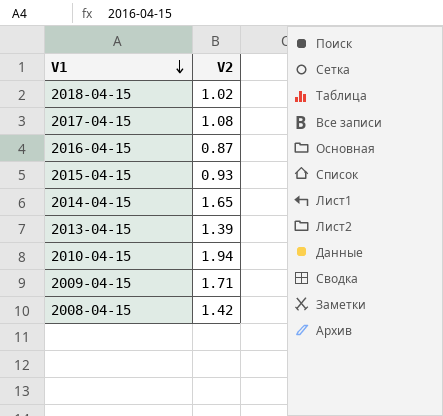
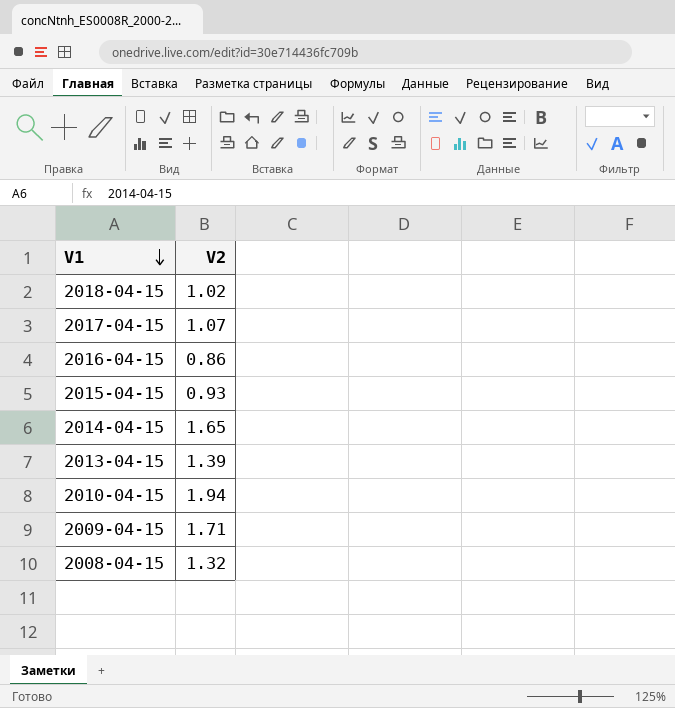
2017-04-15 | V2: 1.08 -> 1.07
2016-04-15 | V2: 0.87 -> 0.86
2008-04-15 | V2: 1.42 -> 1.32

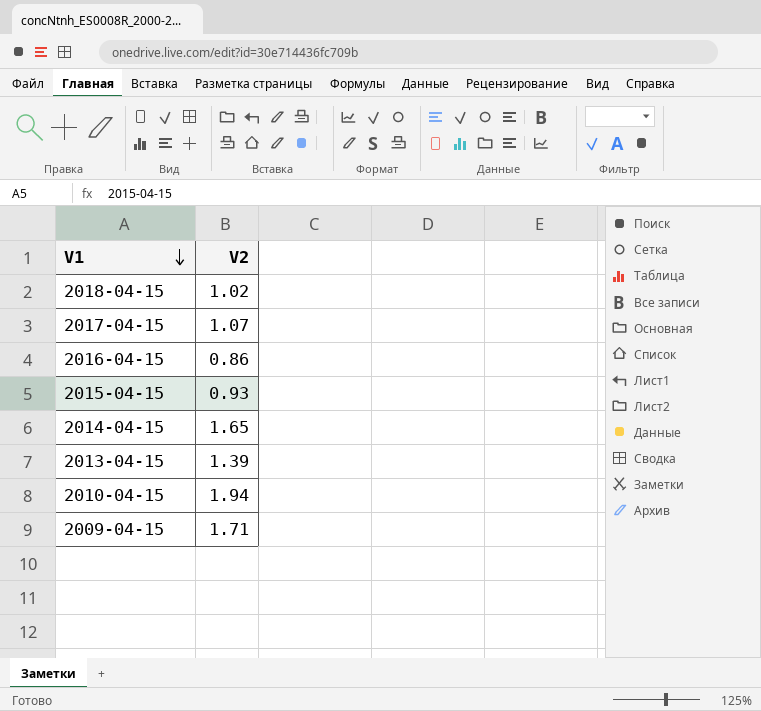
row 2008-04-15: 1.32 -> none

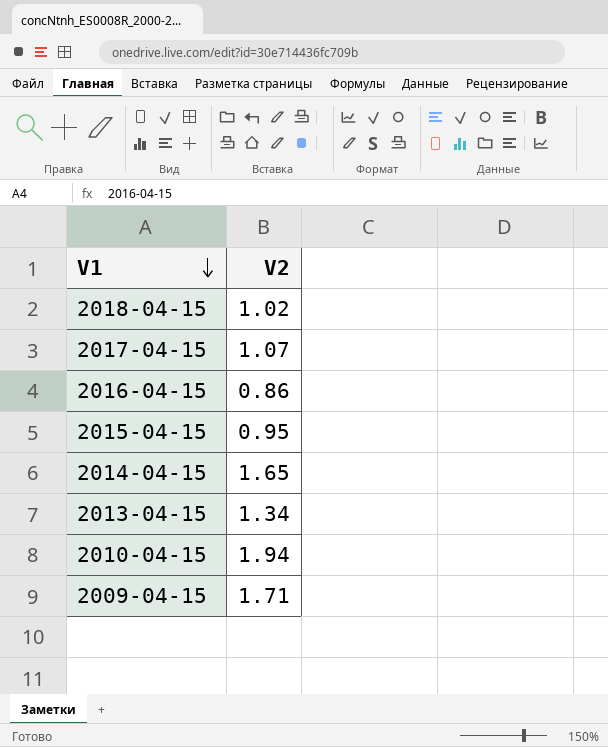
2015-04-15 | V2: 0.93 -> 0.95
2013-04-15 | V2: 1.39 -> 1.34

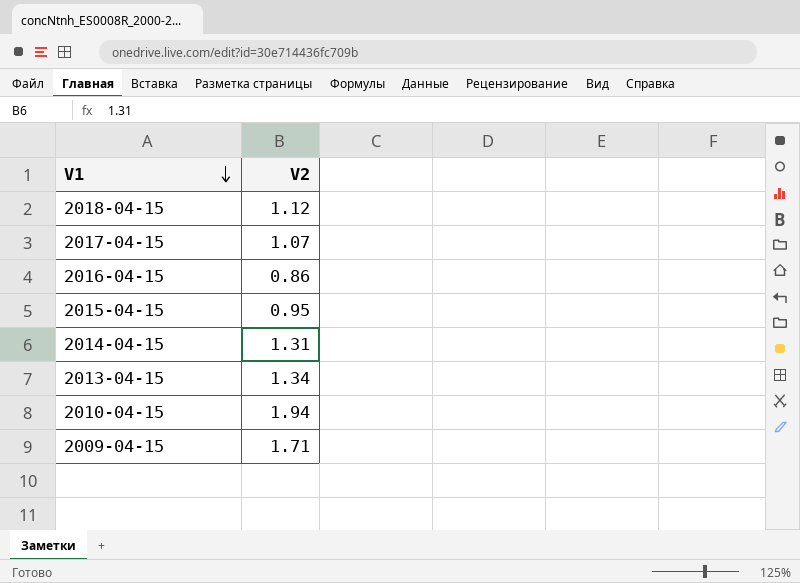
2018-04-15 | V2: 1.02 -> 1.12
2014-04-15 | V2: 1.65 -> 1.31

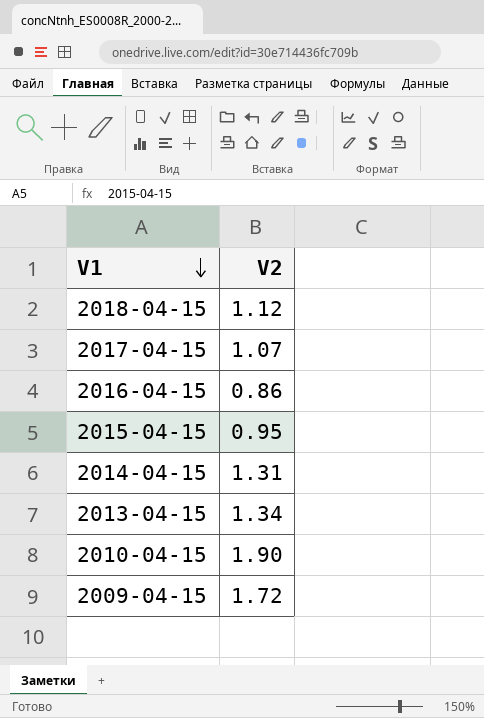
2010-04-15 | V2: 1.94 -> 1.90
2009-04-15 | V2: 1.71 -> 1.72

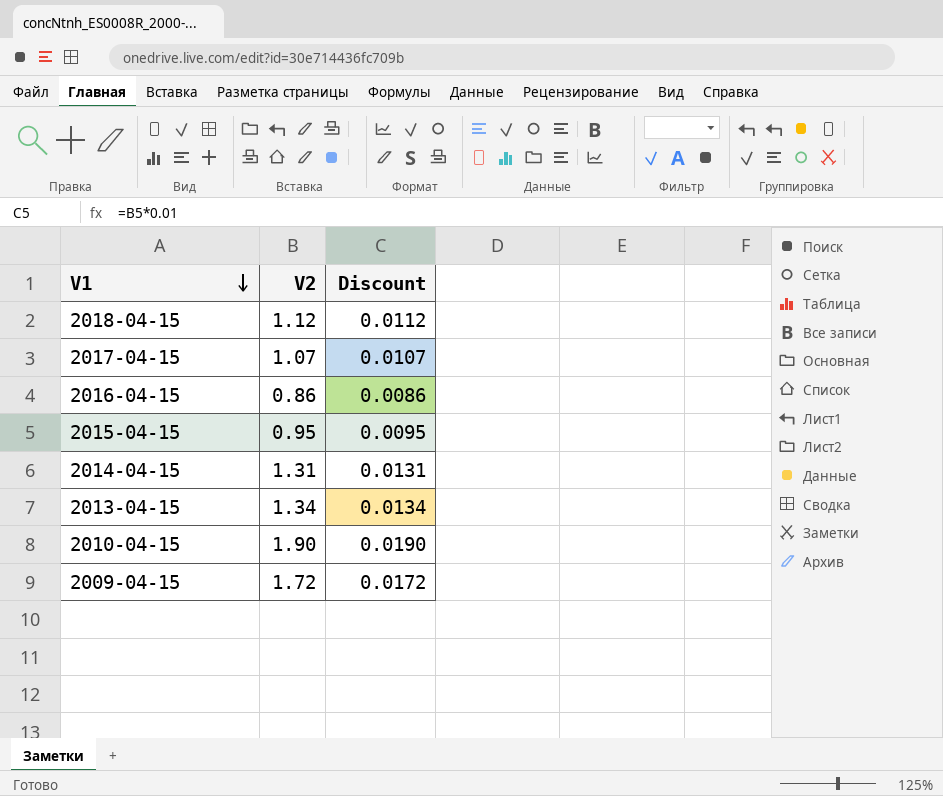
column Discount | formula: none -> [V2] * 0.01

